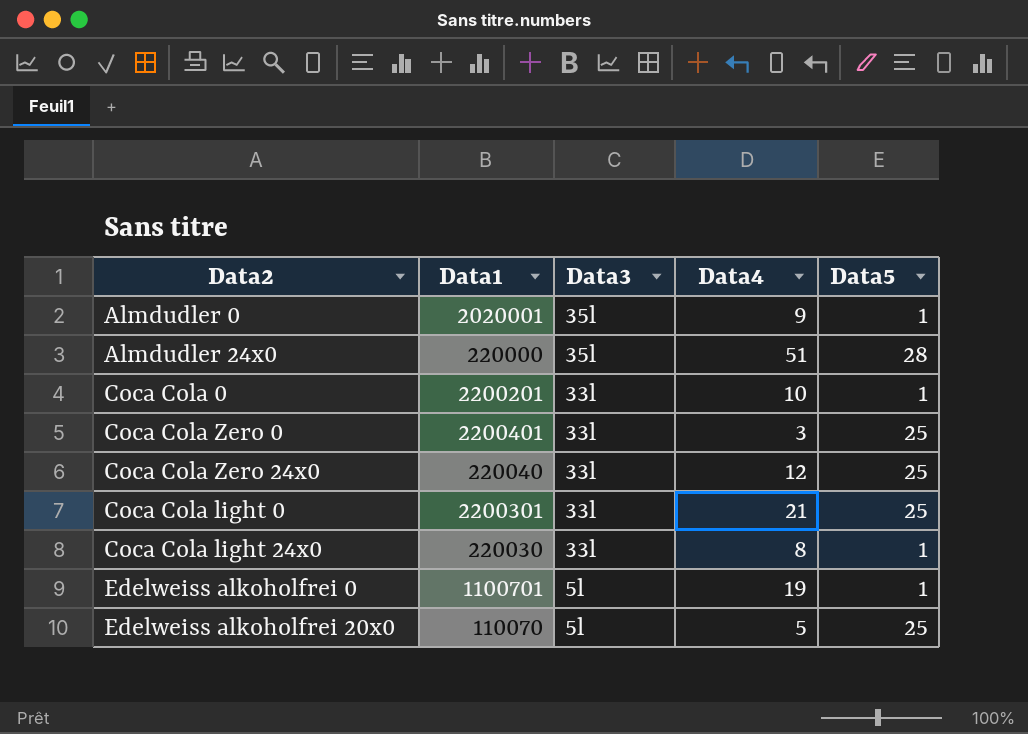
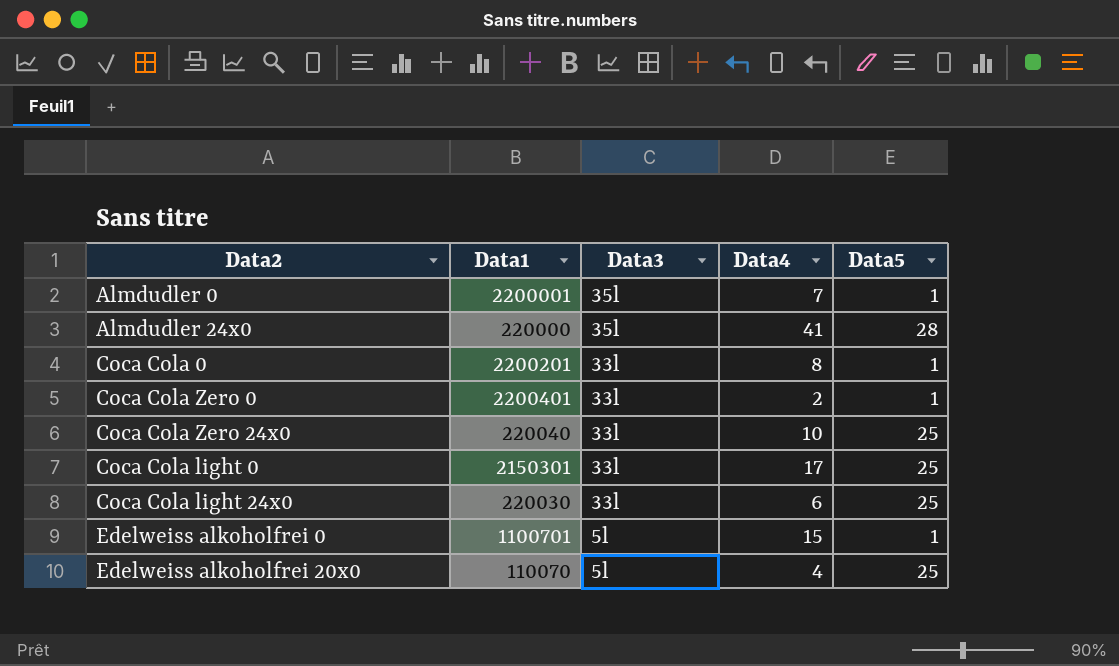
Almdudler 0 | Data1: 2020001 -> 2200001
Almdudler 0 | Data4: 9 -> 7
Almdudler 24x0 | Data4: 51 -> 41
Coca Cola 0 | Data4: 10 -> 8
Coca Cola Zero 0 | Data4: 3 -> 2
Coca Cola Zero 0 | Data5: 25 -> 1
Coca Cola Zero 24x0 | Data4: 12 -> 10
Coca Cola light 0 | Data1: 2200301 -> 2150301
Coca Cola light 0 | Data4: 21 -> 17
Coca Cola light 24x0 | Data4: 8 -> 6
Coca Cola light 24x0 | Data5: 1 -> 25
Edelweiss alkoholfrei 0 | Data4: 19 -> 15
Edelweiss alkoholfrei 20x0 | Data4: 5 -> 4

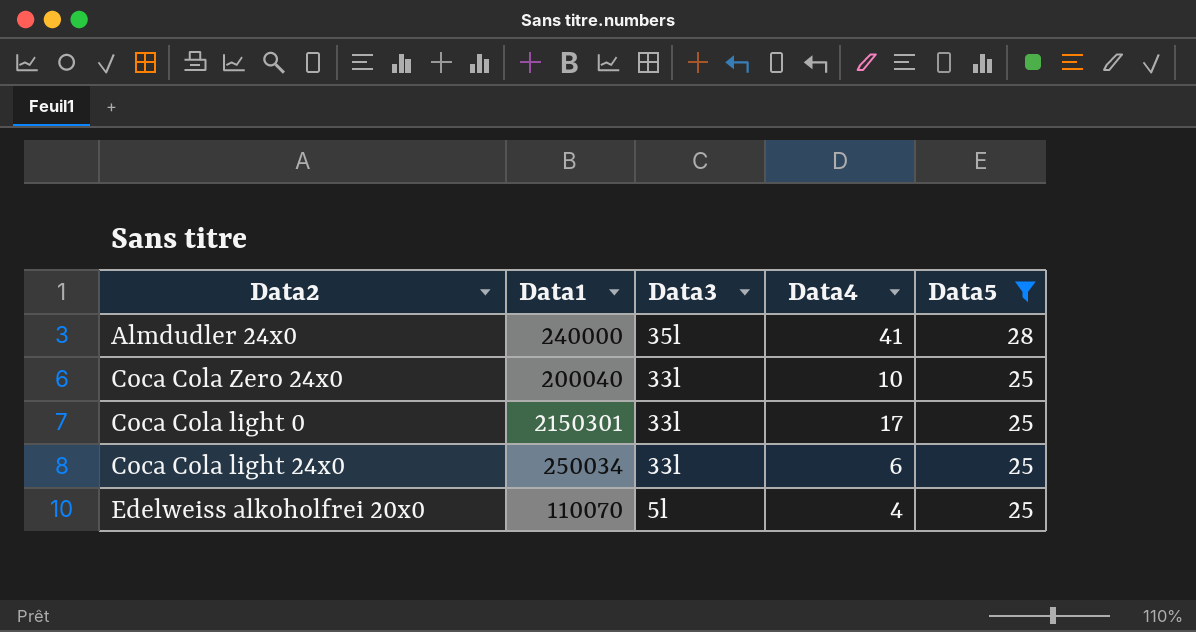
filter: none -> Data5 != 1
Almdudler 24x0 | Data1: 220000 -> 240000
Coca Cola Zero 24x0 | Data1: 220040 -> 200040
Coca Cola light 24x0 | Data1: 220030 -> 250034

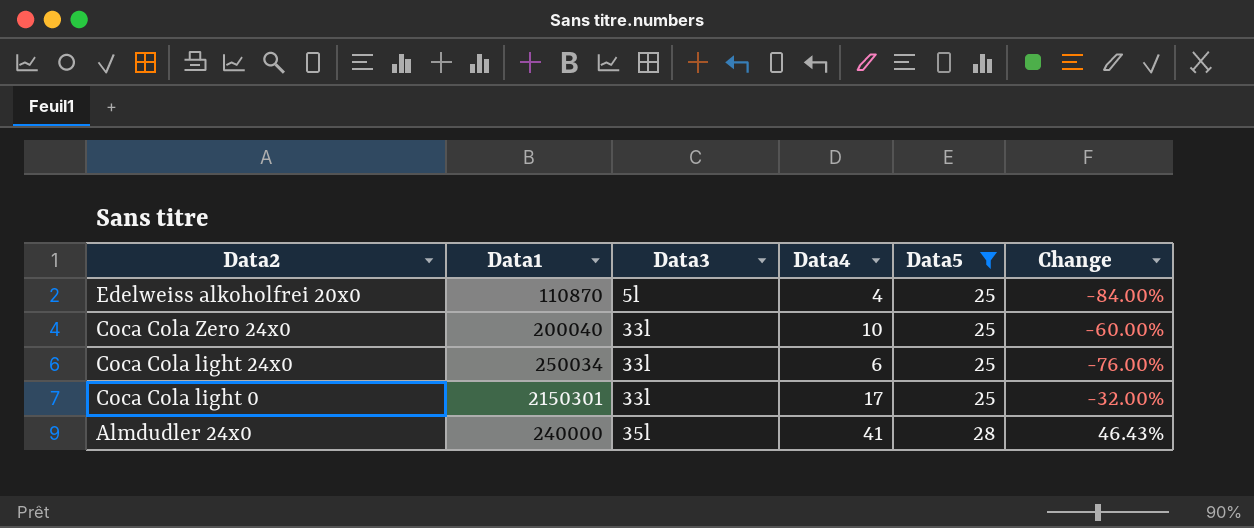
row order: Data3 descending -> Data2 descending
column Change | formula: none -> ([Data4] - [Data5]) / [Data5]
Edelweiss alkoholfrei 20x0 | Data1: 110070 -> 110870

